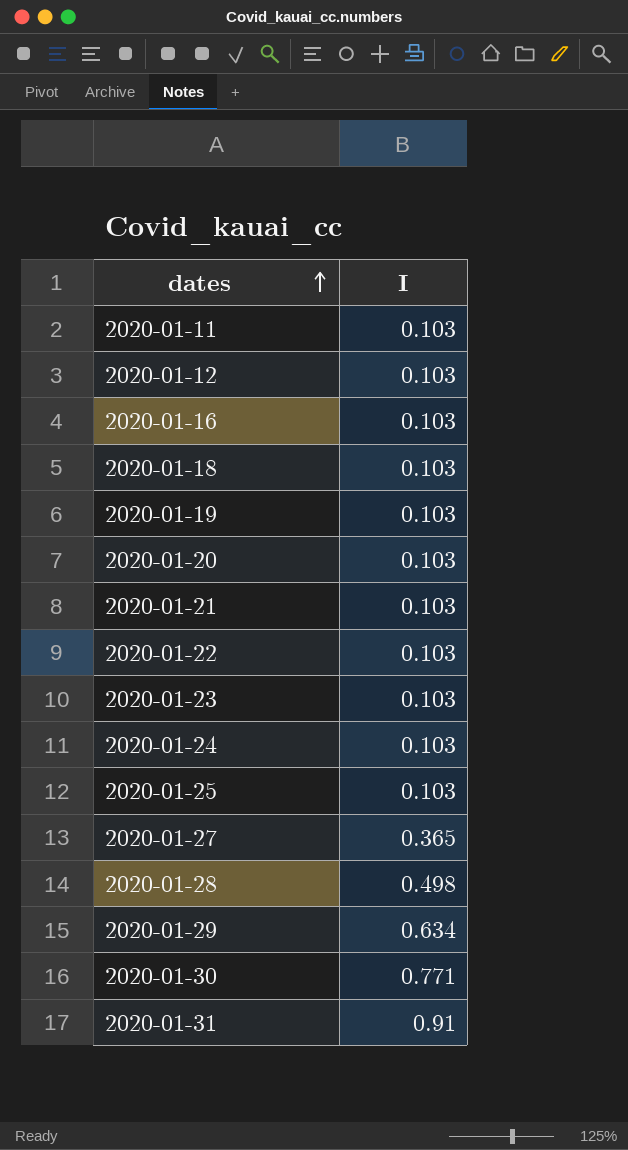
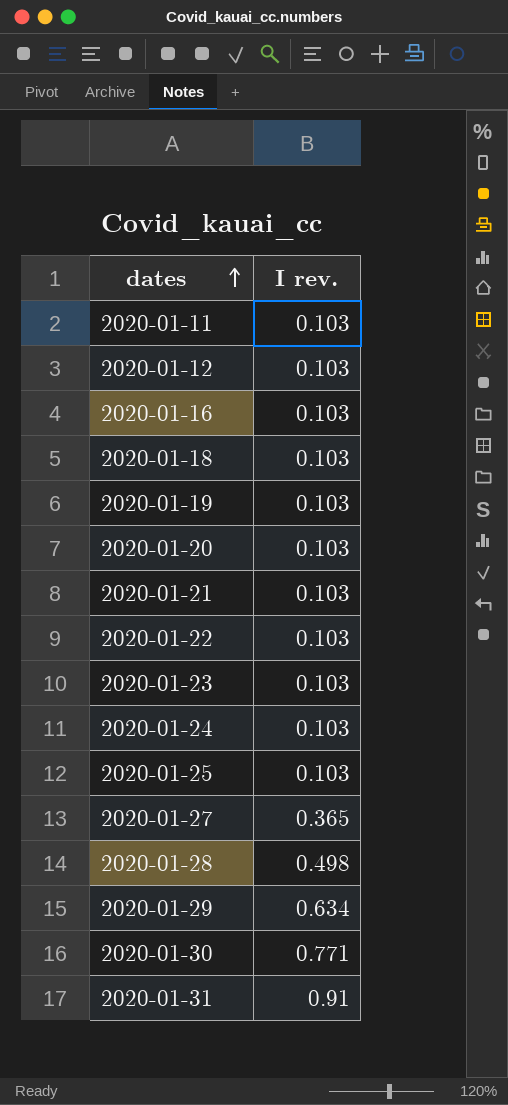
column name: I -> I rev.

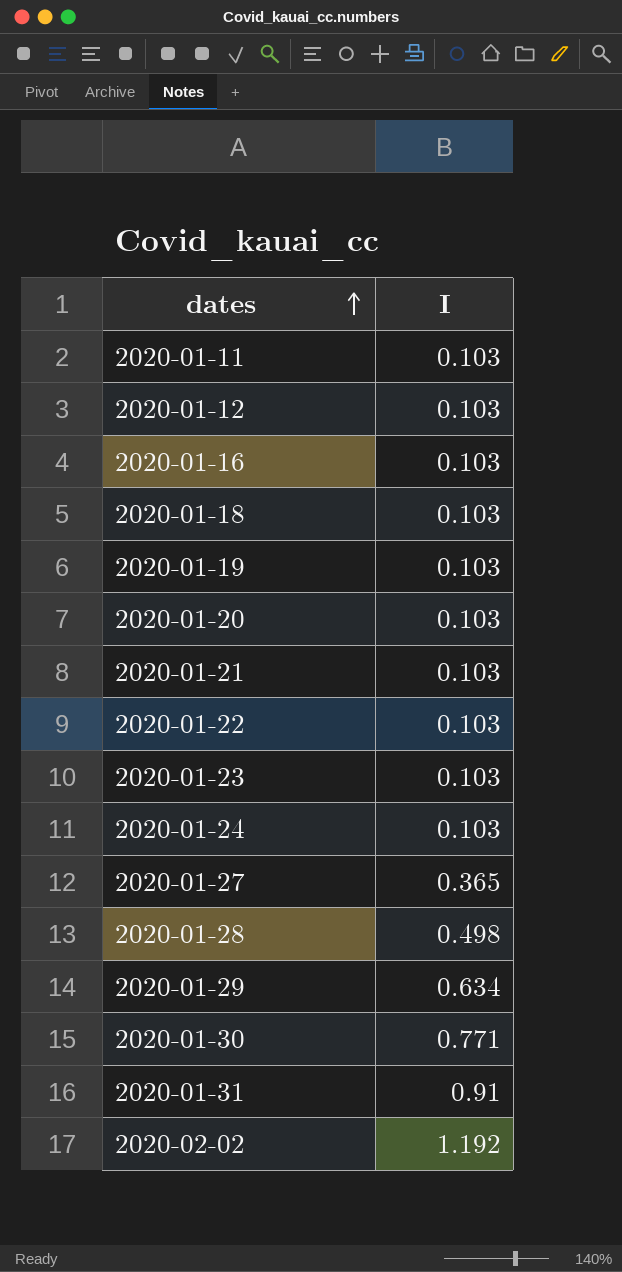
column name: I rev. -> I
row 2020-01-25: 0.103 -> none
row 2020-02-02: none -> 1.192

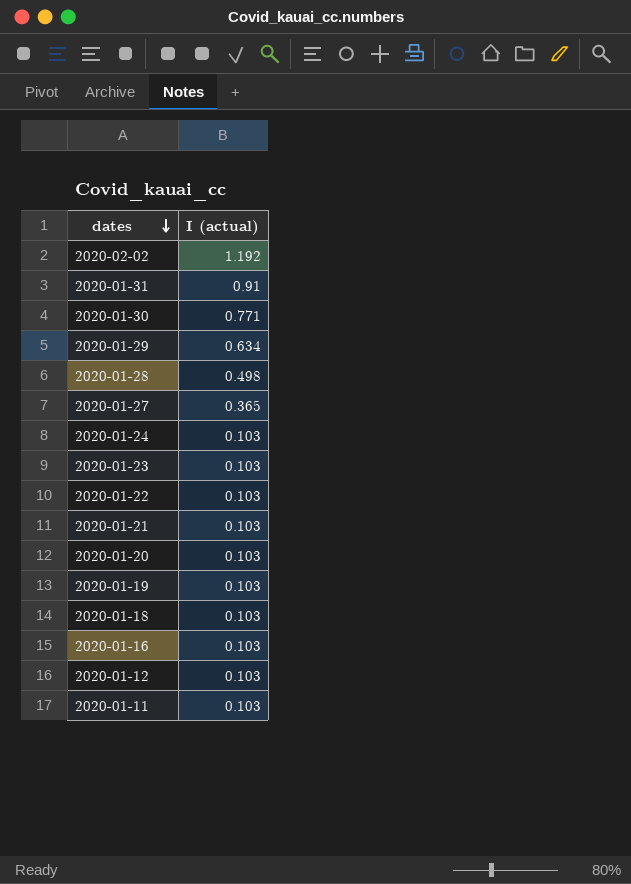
row order: dates ascending -> dates descending
column name: I -> I (actual)

